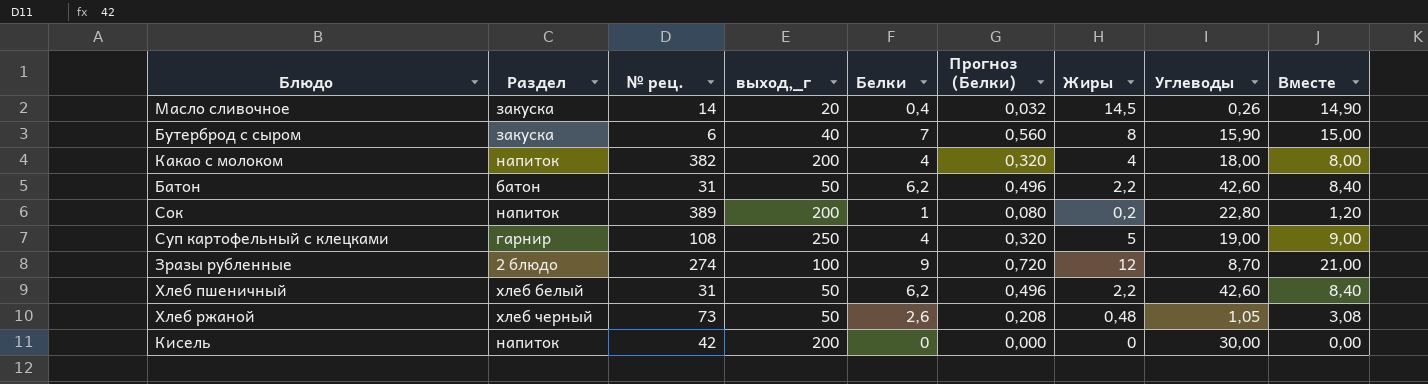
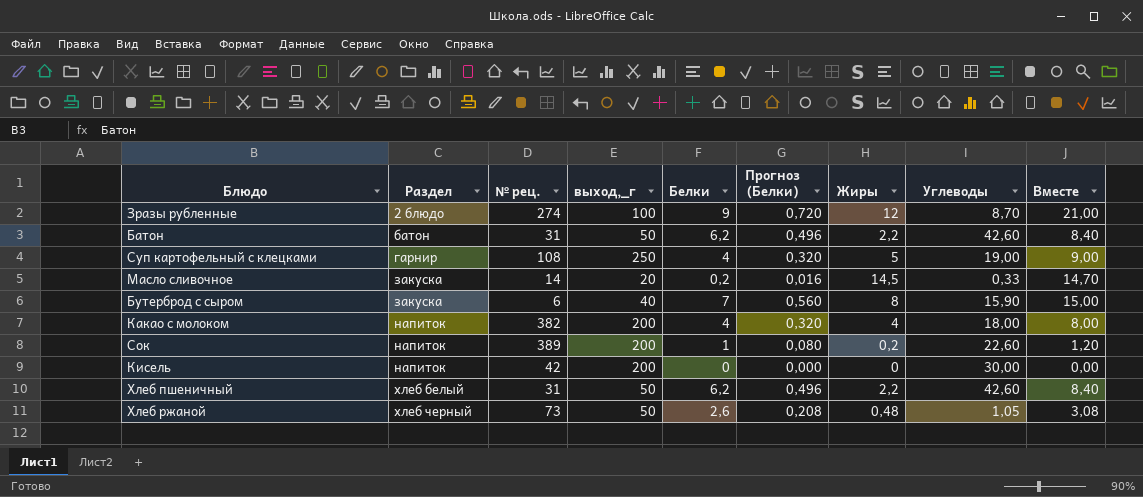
row order: none -> Раздел ascending
Масло сливочное | Белки: 0,4 -> 0,2
Масло сливочное | Прогноз (Белки): 0,032 -> 0,016
Масло сливочное | Углеводы: 0,26 -> 0,33
Масло сливочное | Вместе: 14,90 -> 14,70
Сок | Углеводы: 22,80 -> 22,60

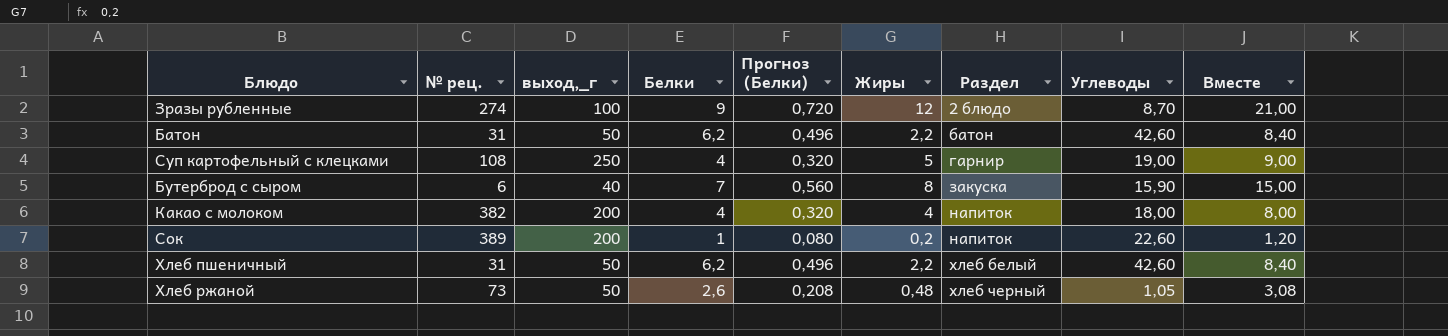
column Раздел | position: 2 -> 7
row Масло сливочное: закуска | 14 | 20 | 0,2 | 0,016 | 14,5 | 0,33 | 14,70 -> none
row Кисель: напиток | 42 | 200 | 0 | 0,000 | 0 | 30,00 | 0,00 -> none

